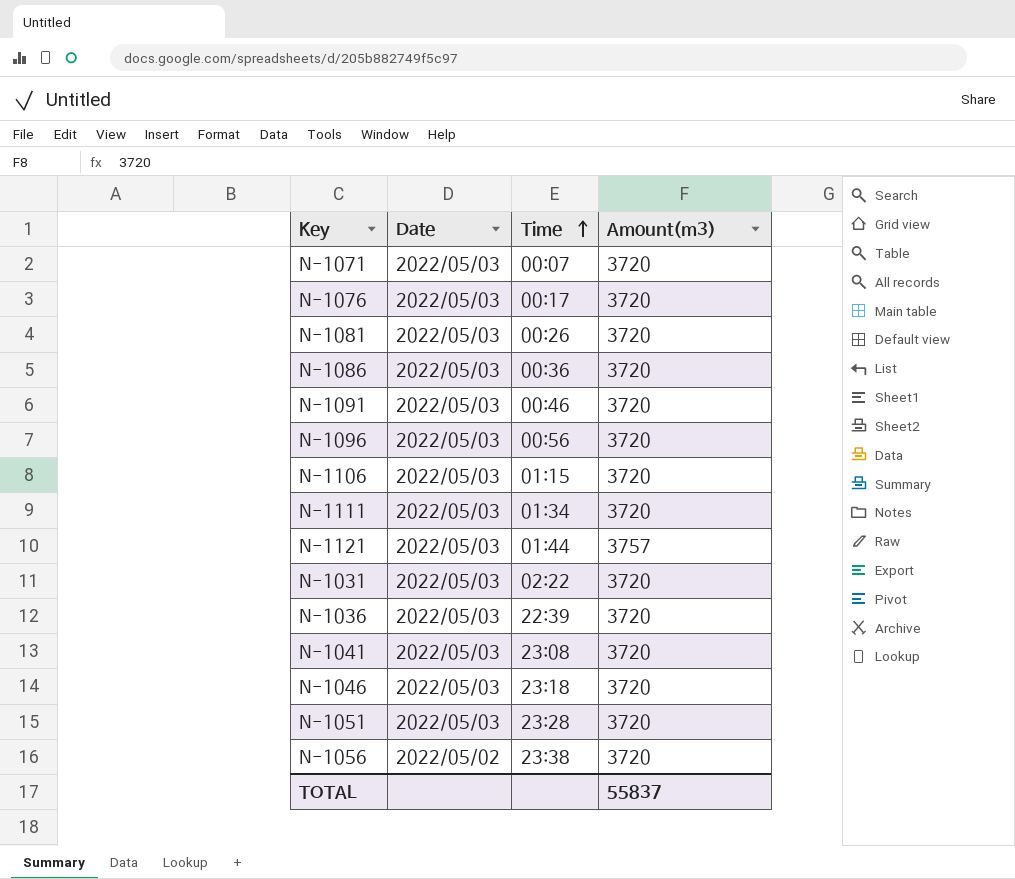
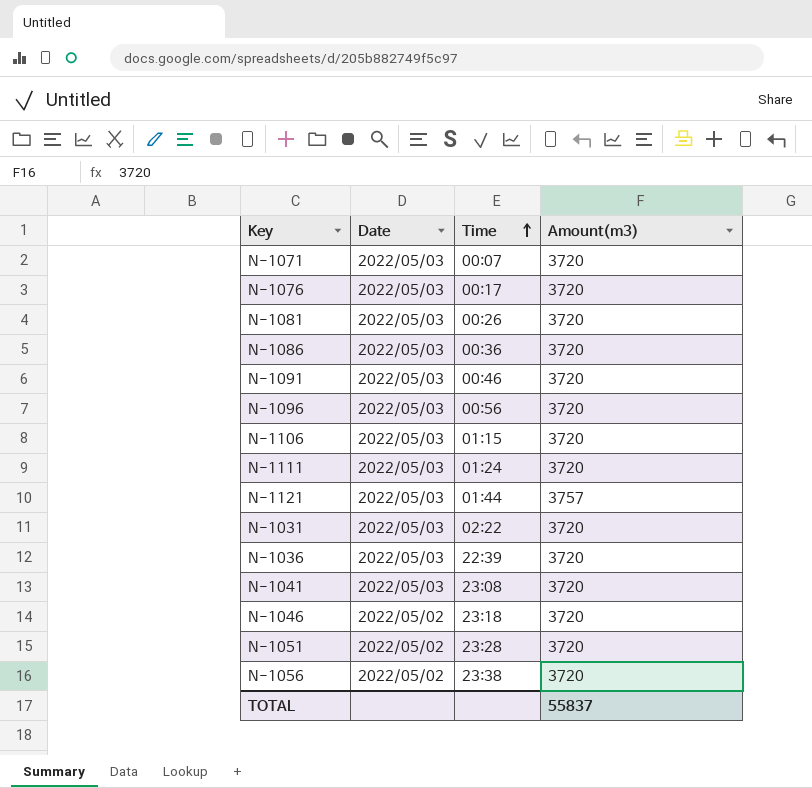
N-1111 | Time: 01:34 -> 01:24
N-1046 | Date: 2022/05/03 -> 2022/05/02
N-1051 | Date: 2022/05/03 -> 2022/05/02

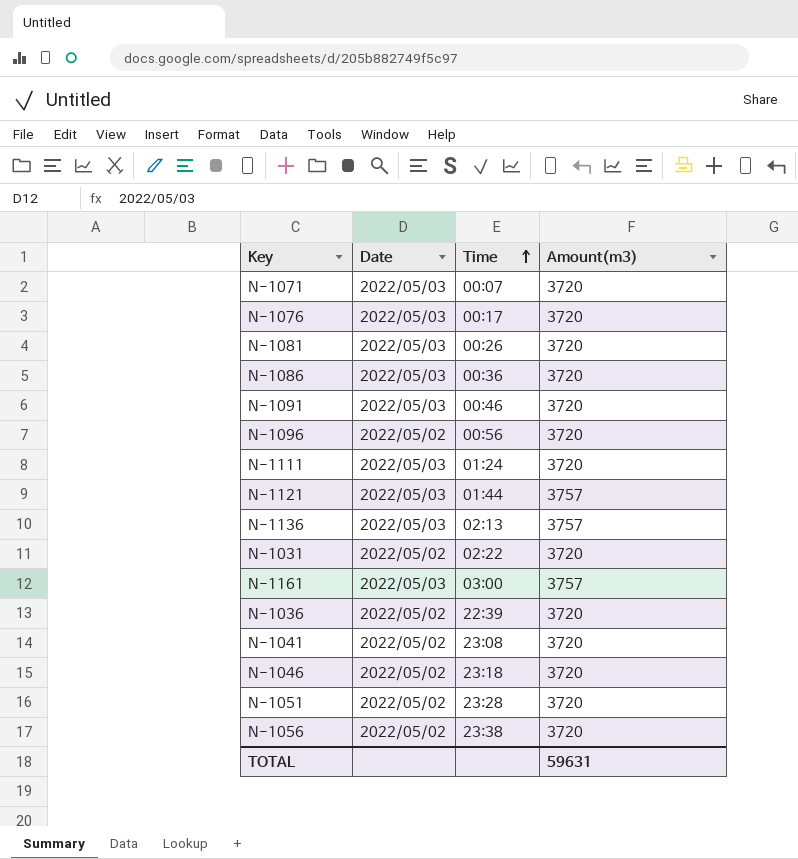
row N-1106: 2022/05/03 | 01:15 | 3720 -> none
N-1096 | Date: 2022/05/03 -> 2022/05/02
row N-1136: none -> 2022/05/03 | 02:13 | 3757
N-1031 | Date: 2022/05/03 -> 2022/05/02
row N-1161: none -> 2022/05/03 | 03:00 | 3757
N-1036 | Date: 2022/05/03 -> 2022/05/02
N-1041 | Date: 2022/05/03 -> 2022/05/02
TOTAL | Amount(m3): 55837 -> 59631

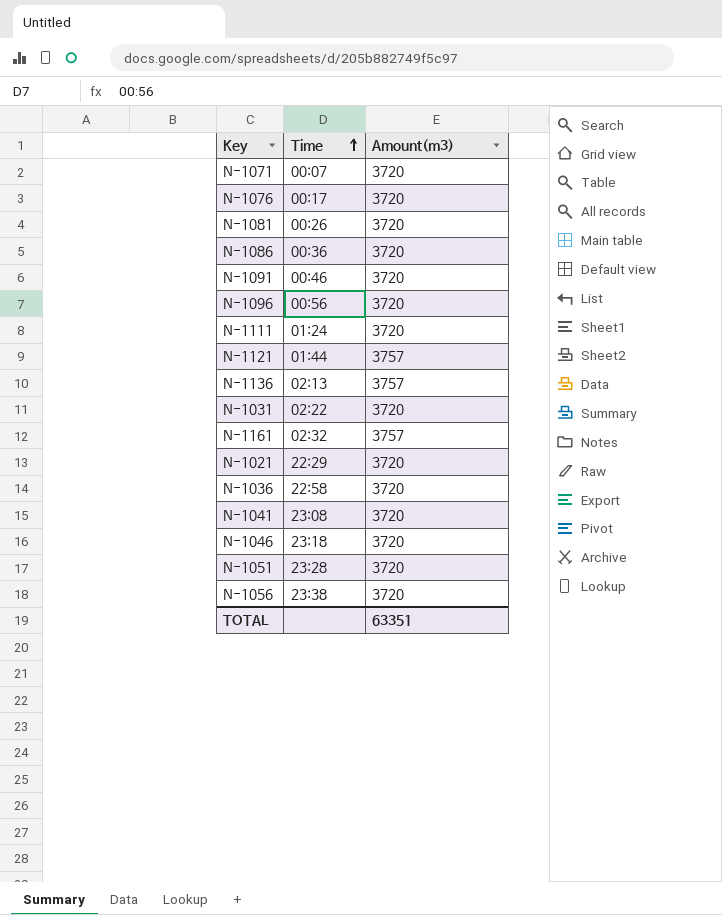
column Date | position: 2 -> none
N-1161 | Time: 03:00 -> 02:32
row N-1021: none -> 22:29 | 3720
N-1036 | Time: 22:39 -> 22:58
TOTAL | Amount(m3): 59631 -> 63351

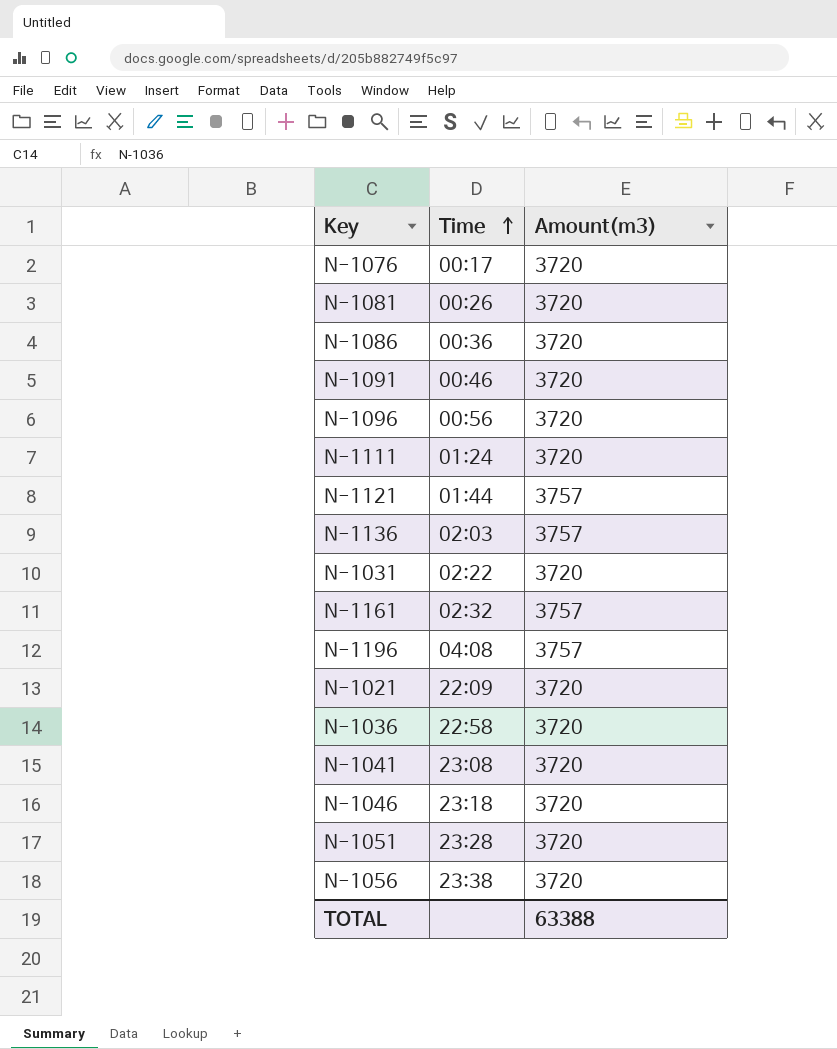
row N-1071: 00:07 | 3720 -> none
N-1136 | Time: 02:13 -> 02:03
row N-1196: none -> 04:08 | 3757
N-1021 | Time: 22:29 -> 22:09
TOTAL | Amount(m3): 63351 -> 63388

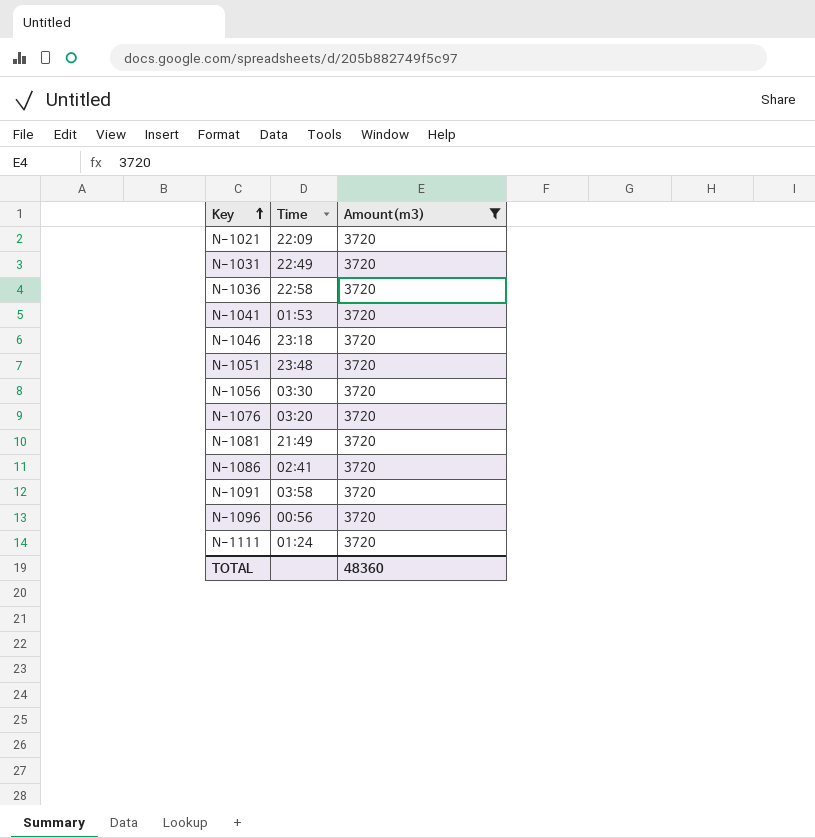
filter: none -> Amount(m3) = 3720
row order: Time ascending -> Key ascending
N-1031 | Time: 02:22 -> 22:49
N-1041 | Time: 23:08 -> 01:53
N-1051 | Time: 23:28 -> 23:48
N-1056 | Time: 23:38 -> 03:30
N-1076 | Time: 00:17 -> 03:20
N-1081 | Time: 00:26 -> 21:49
N-1086 | Time: 00:36 -> 02:41
N-1091 | Time: 00:46 -> 03:58
TOTAL | Amount(m3): 63388 -> 48360

